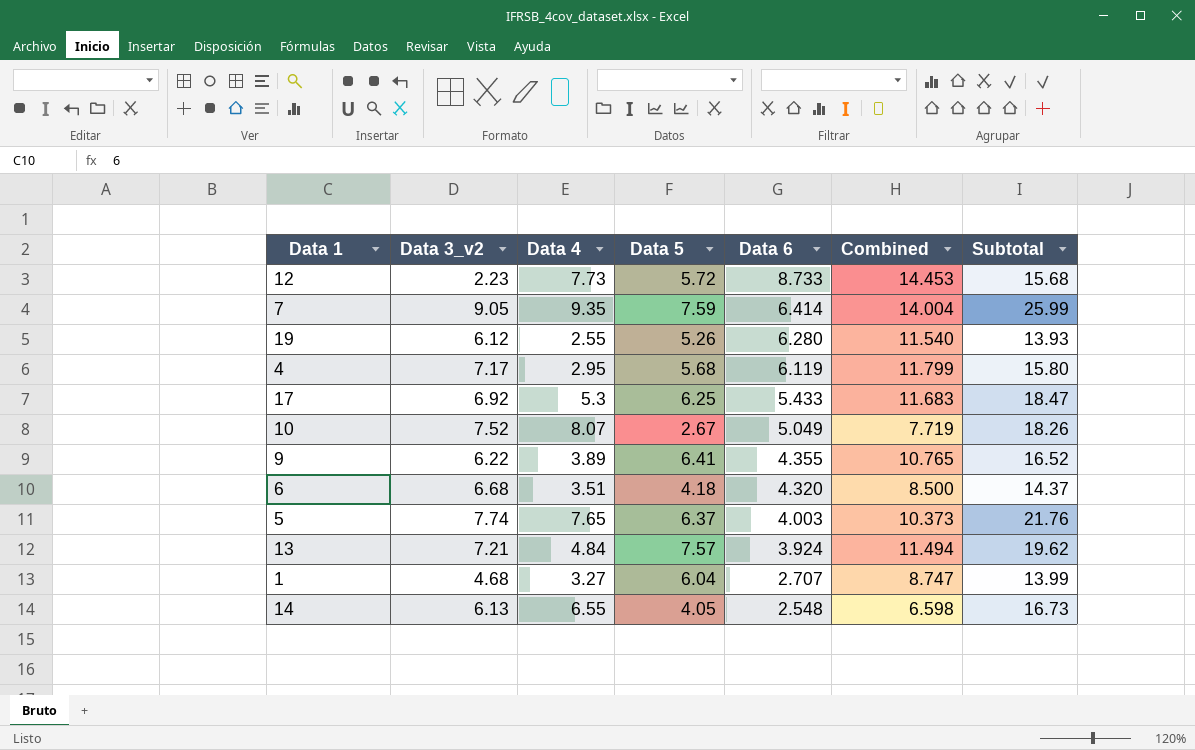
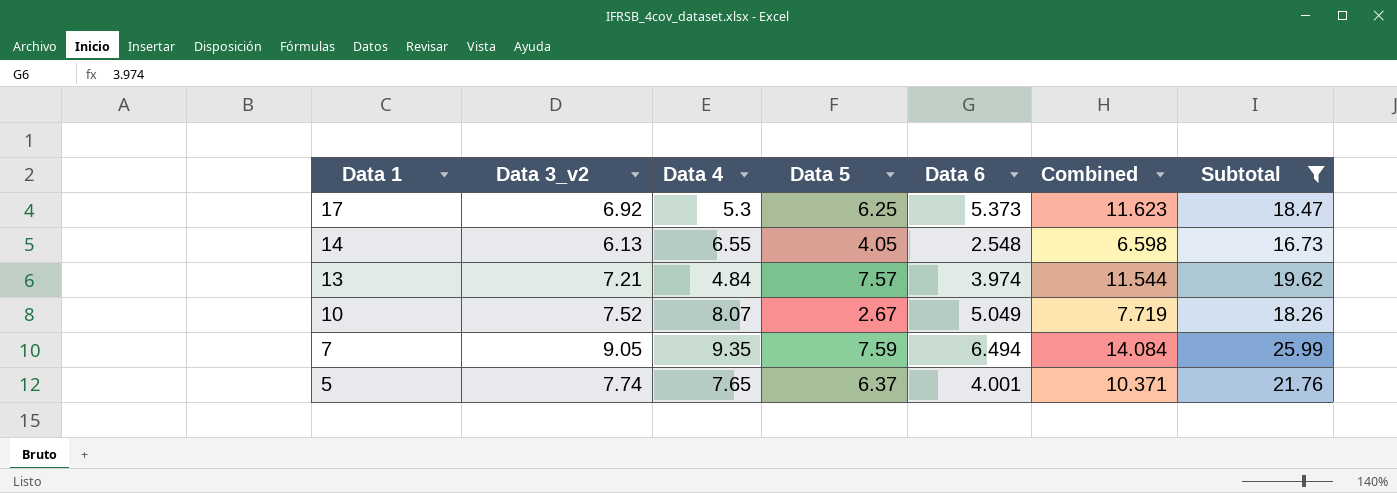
filter: none -> Subtotal >= 16.73
row order: Data 6 descending -> Data 1 descending
17 | Data 6: 5.433 -> 5.373
17 | Combined: 11.683 -> 11.623
13 | Data 6: 3.924 -> 3.974
13 | Combined: 11.494 -> 11.544
7 | Data 6: 6.414 -> 6.494
7 | Combined: 14.004 -> 14.084
5 | Data 6: 4.003 -> 4.001
5 | Combined: 10.373 -> 10.371

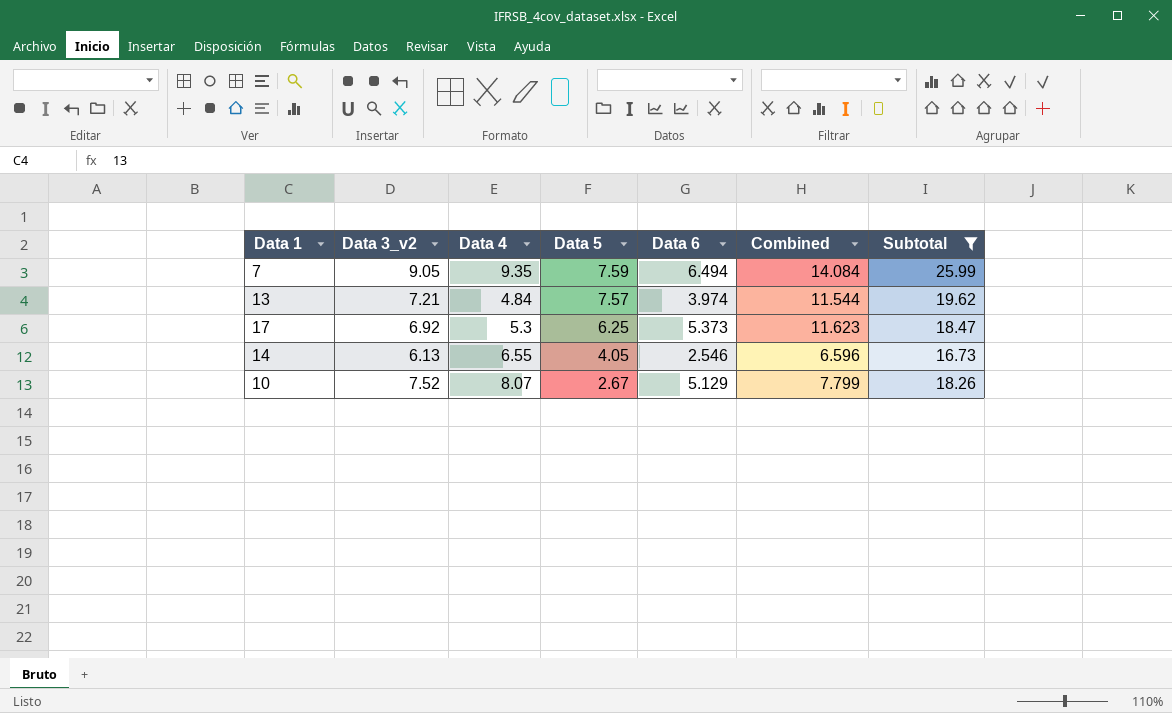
row order: Data 1 descending -> Data 5 descending
row 5: 7.74 | 7.65 | 6.37 | 4.001 | 10.371 | 21.76 -> none
14 | Data 6: 2.548 -> 2.546
14 | Combined: 6.598 -> 6.596
10 | Data 6: 5.049 -> 5.129
10 | Combined: 7.719 -> 7.799

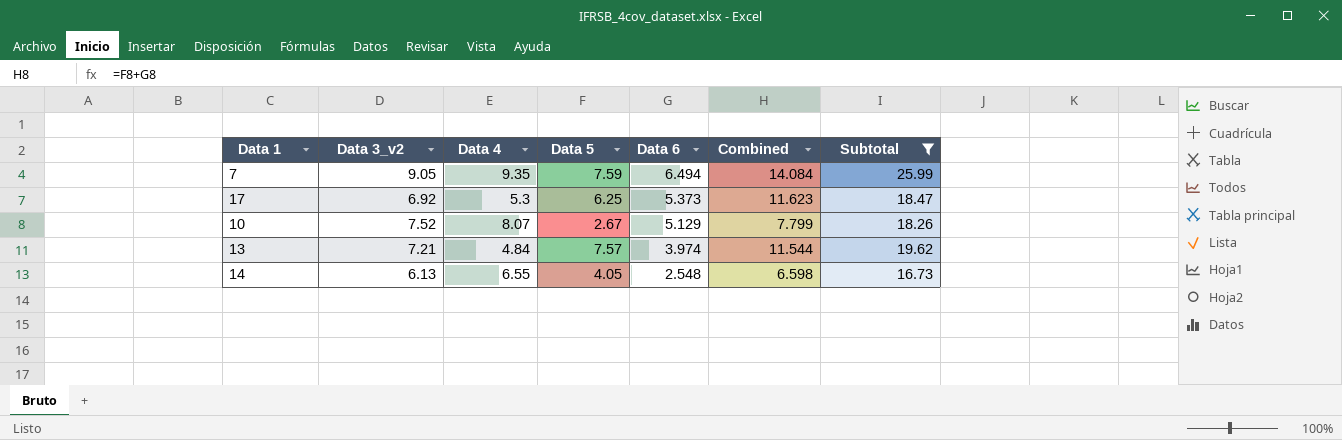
row order: Data 5 descending -> Data 6 descending
14 | Data 6: 2.546 -> 2.548
14 | Combined: 6.596 -> 6.598

